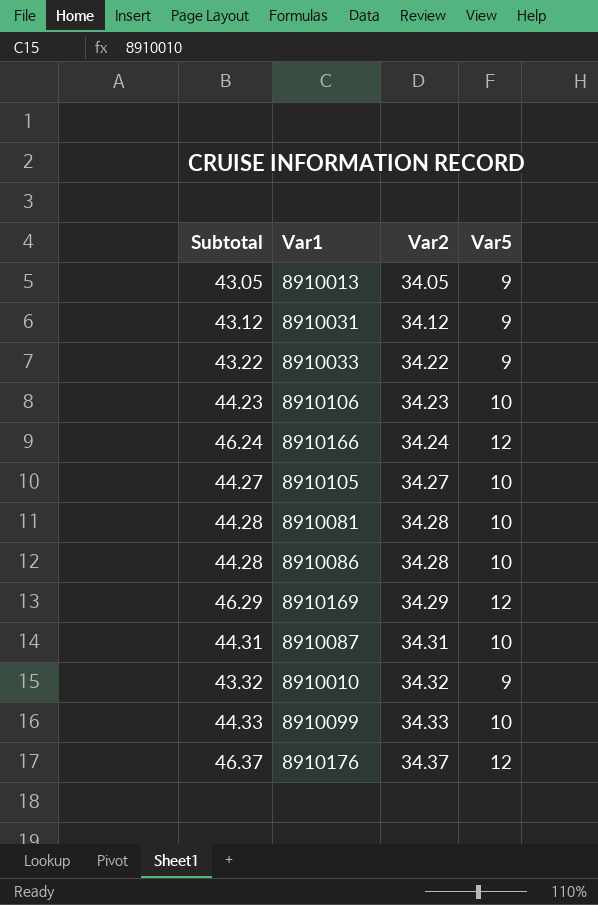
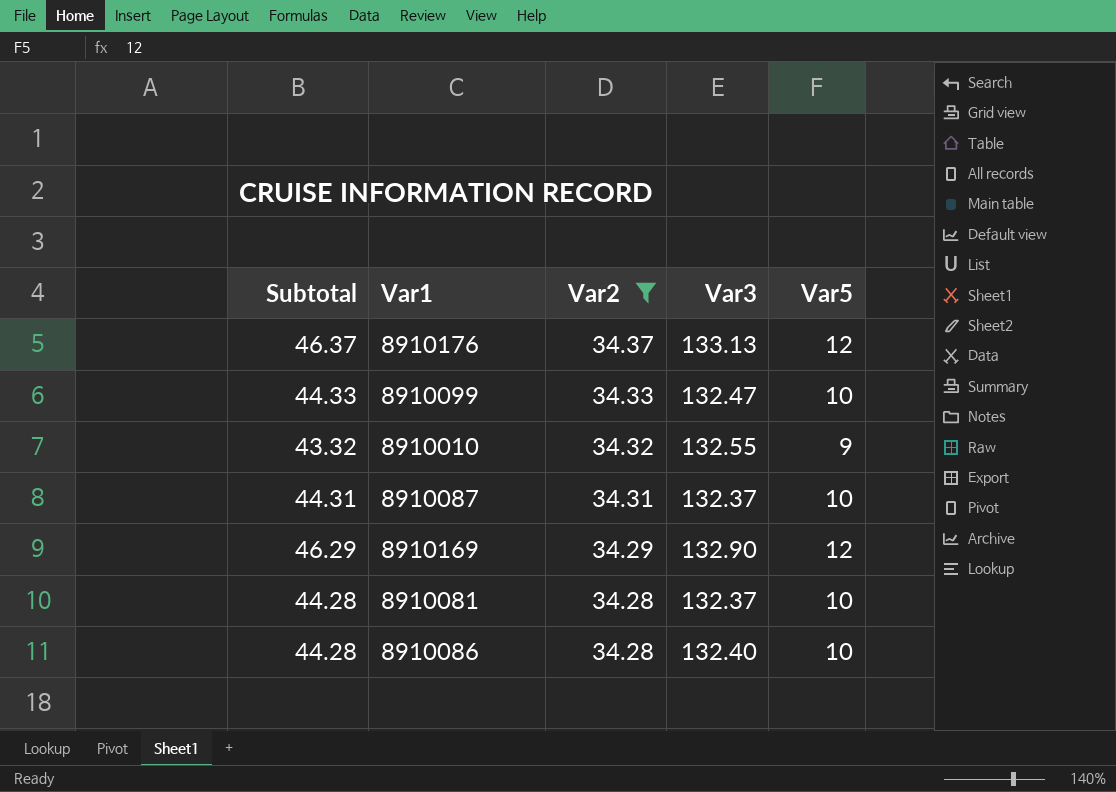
filter: none -> Var2 >= 34.28
row order: Var2 ascending -> Var2 descending
column Var3 | position: none -> 4

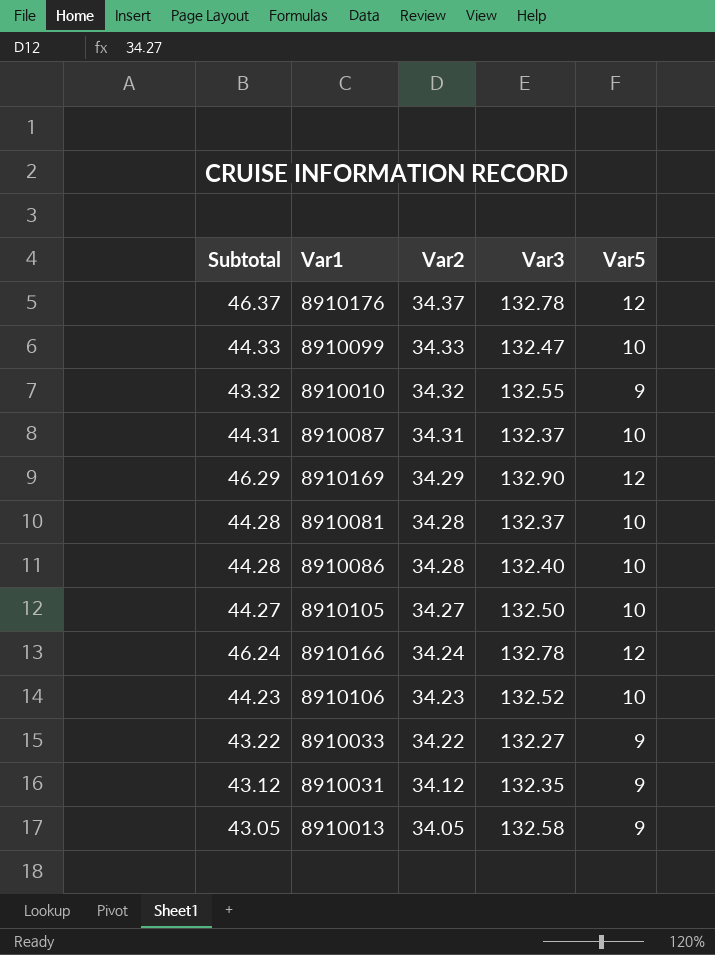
filter: Var2 >= 34.28 -> none
8910176 | Var3: 133.13 -> 132.78

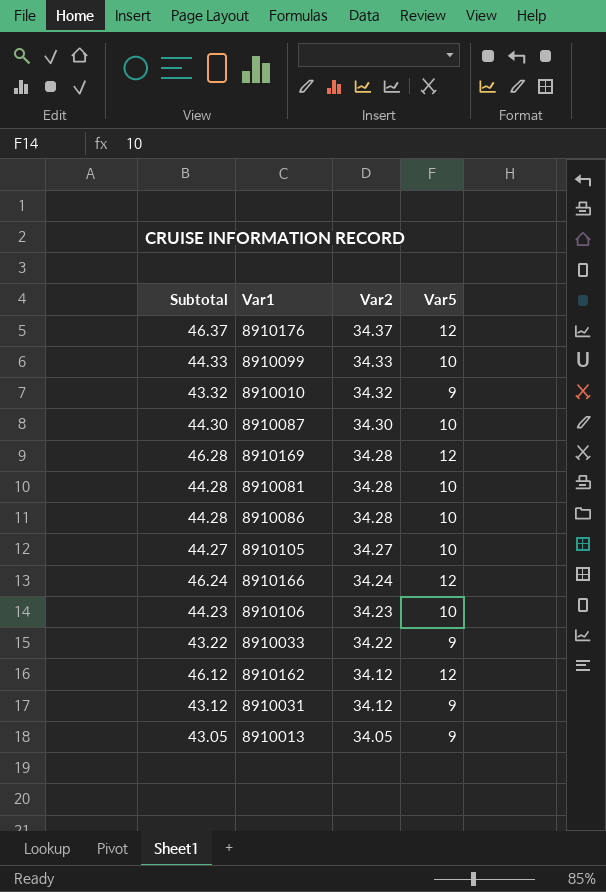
column Var3 | position: 4 -> none
8910087 | Subtotal: 44.31 -> 44.30
8910087 | Var2: 34.31 -> 34.30
8910169 | Subtotal: 46.29 -> 46.28
8910169 | Var2: 34.29 -> 34.28
row 8910162: none -> 46.12 | 34.12 | 12

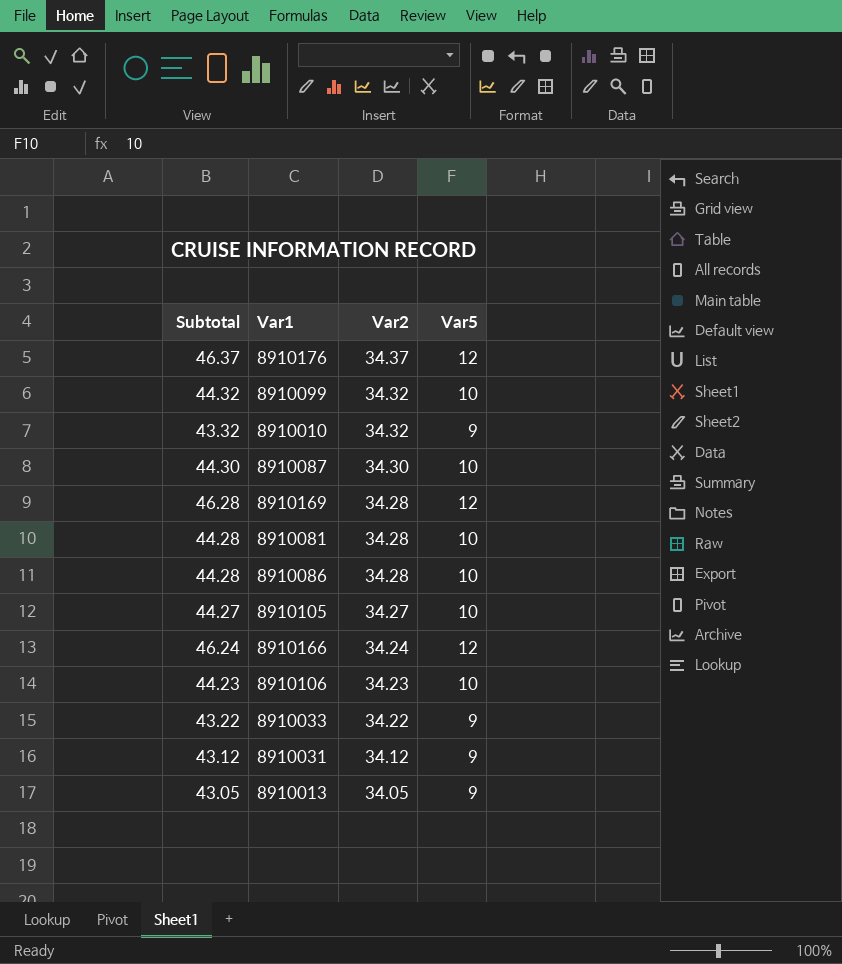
row 8910162: 46.12 | 34.12 | 12 -> none
8910099 | Subtotal: 44.33 -> 44.32
8910099 | Var2: 34.33 -> 34.32

